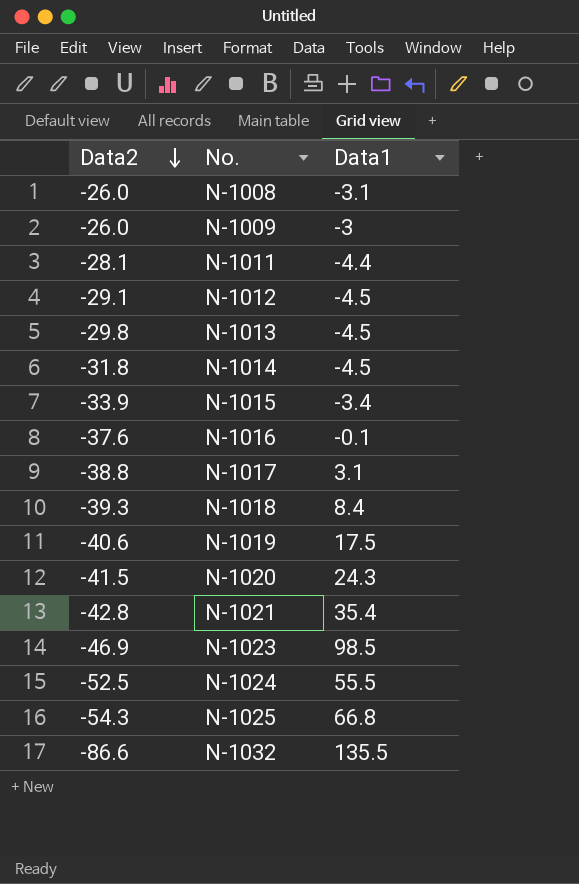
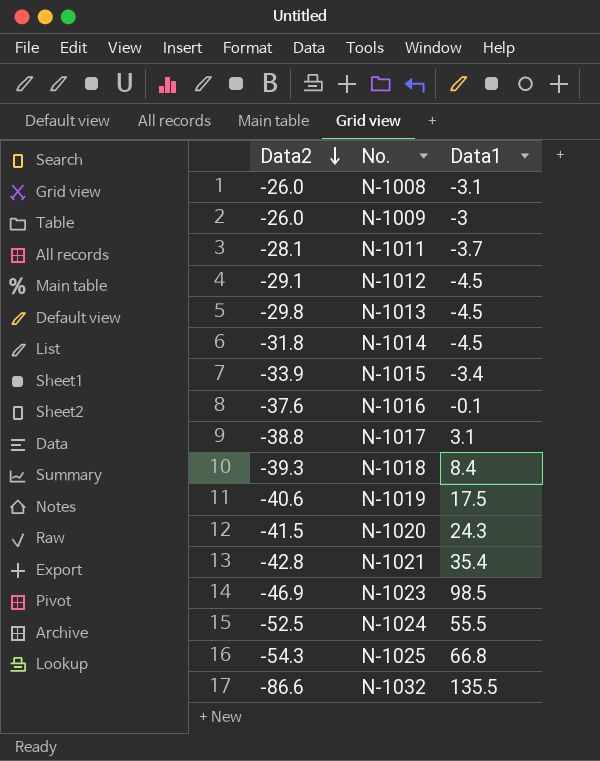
N-1011 | Data1: -4.4 -> -3.7

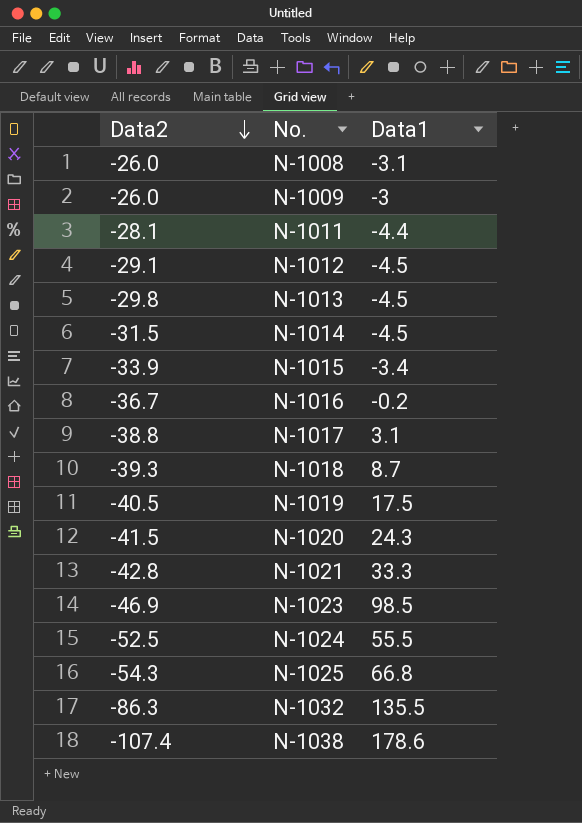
N-1011 | Data1: -3.7 -> -4.4
N-1014 | Data2: -31.8 -> -31.5
N-1016 | Data2: -37.6 -> -36.7
N-1016 | Data1: -0.1 -> -0.2
N-1018 | Data1: 8.4 -> 8.7
N-1019 | Data2: -40.6 -> -40.5
N-1021 | Data1: 35.4 -> 33.3
N-1032 | Data2: -86.6 -> -86.3
row N-1038: none -> -107.4 | 178.6

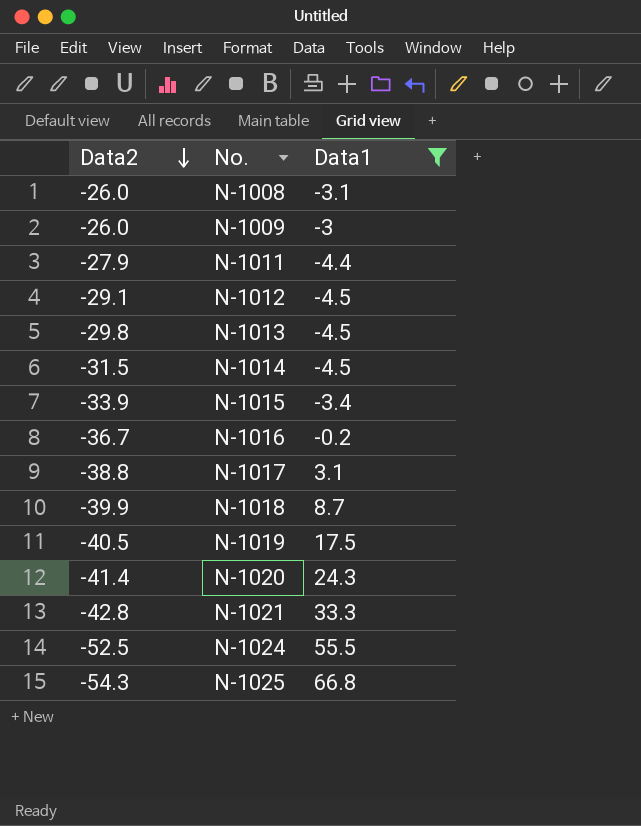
filter: none -> Data1 <= 66.8
N-1011 | Data2: -28.1 -> -27.9
N-1018 | Data2: -39.3 -> -39.9
N-1020 | Data2: -41.5 -> -41.4

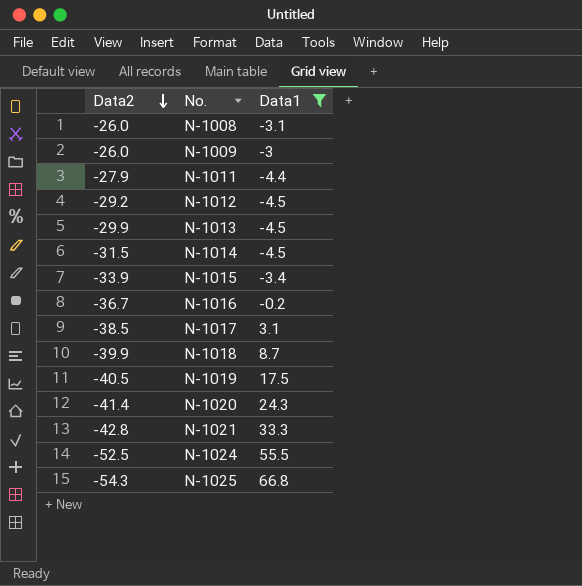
N-1012 | Data2: -29.1 -> -29.2
N-1013 | Data2: -29.8 -> -29.9
N-1017 | Data2: -38.8 -> -38.5

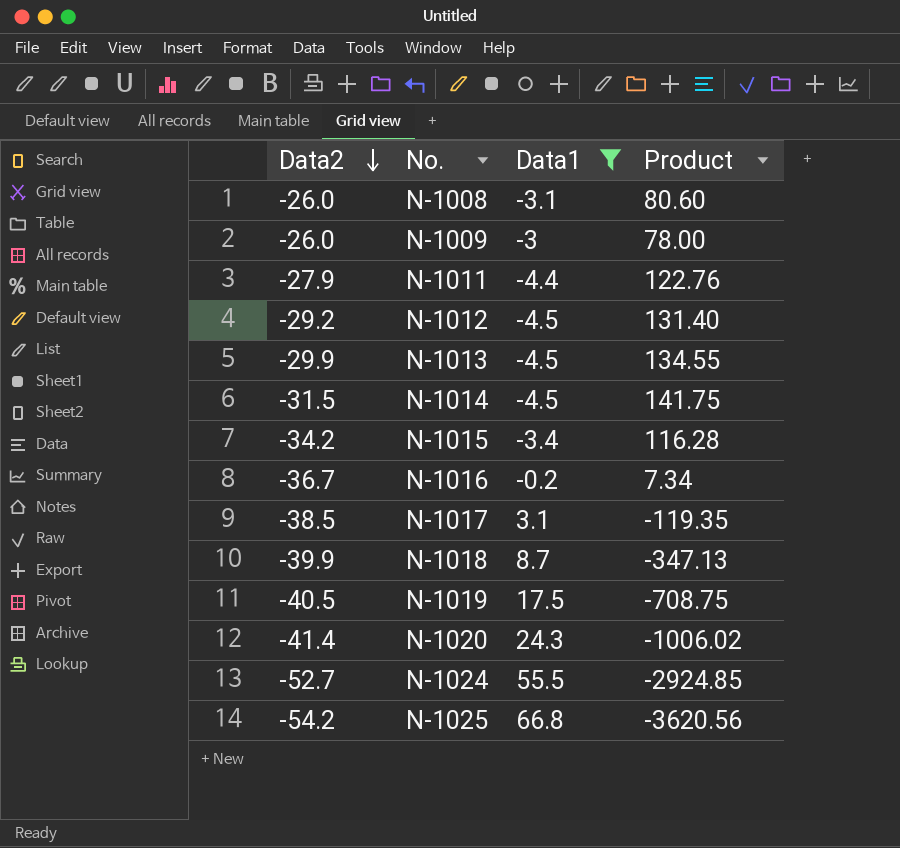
column Product | formula: none -> [Data2] * [Data1]
row N-1021: -42.8 | 33.3 -> none
N-1015 | Data2: -33.9 -> -34.2
N-1024 | Data2: -52.5 -> -52.7
N-1025 | Data2: -54.3 -> -54.2

